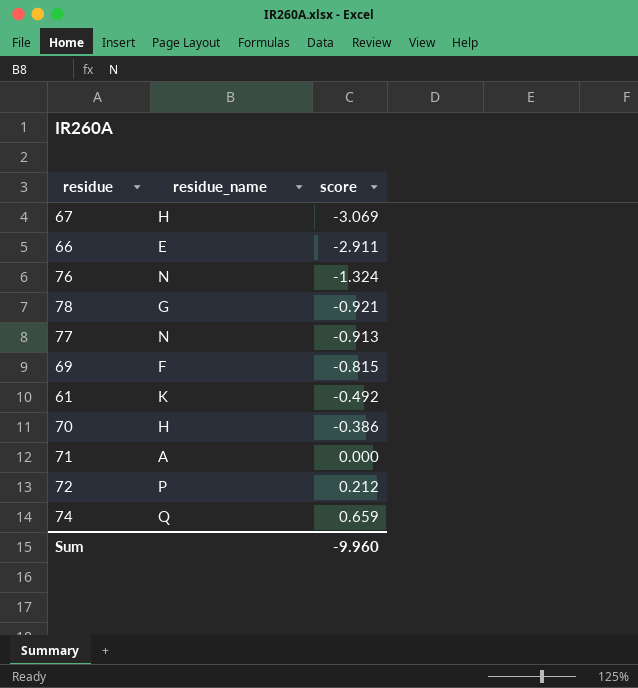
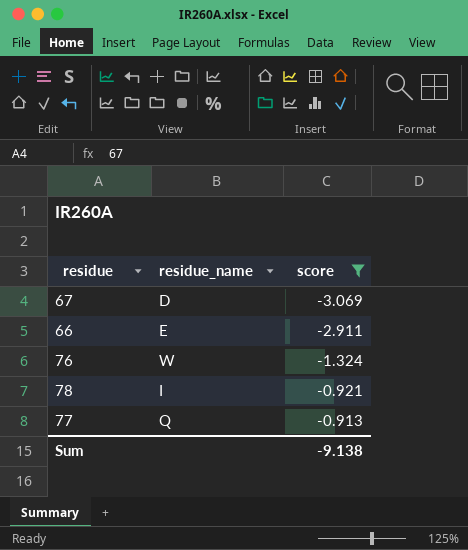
filter: none -> score <= -0.913
67 | residue_name: H -> D
76 | residue_name: N -> W
78 | residue_name: G -> I
77 | residue_name: N -> Q
Sum | score: -9.960 -> -9.138

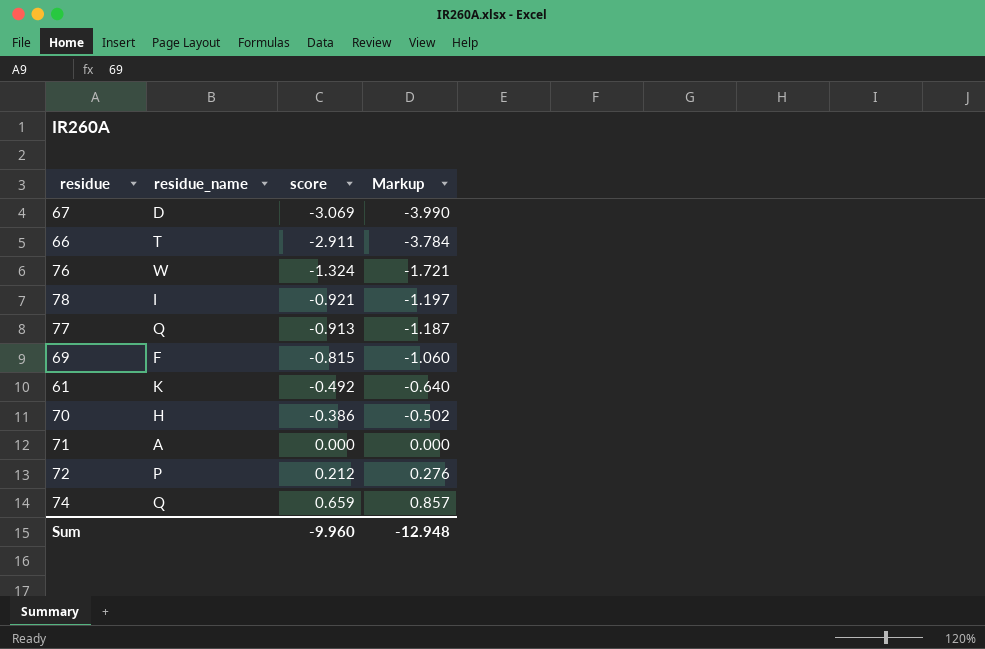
filter: score <= -0.913 -> none
column Markup | formula: none -> [score] * 1.3
66 | residue_name: E -> T
Sum | score: -9.138 -> -9.960

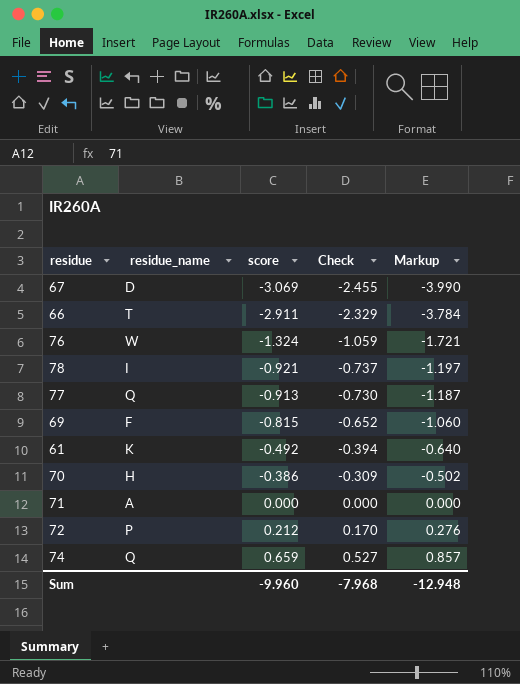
column Check | formula: none -> [score] * 0.8

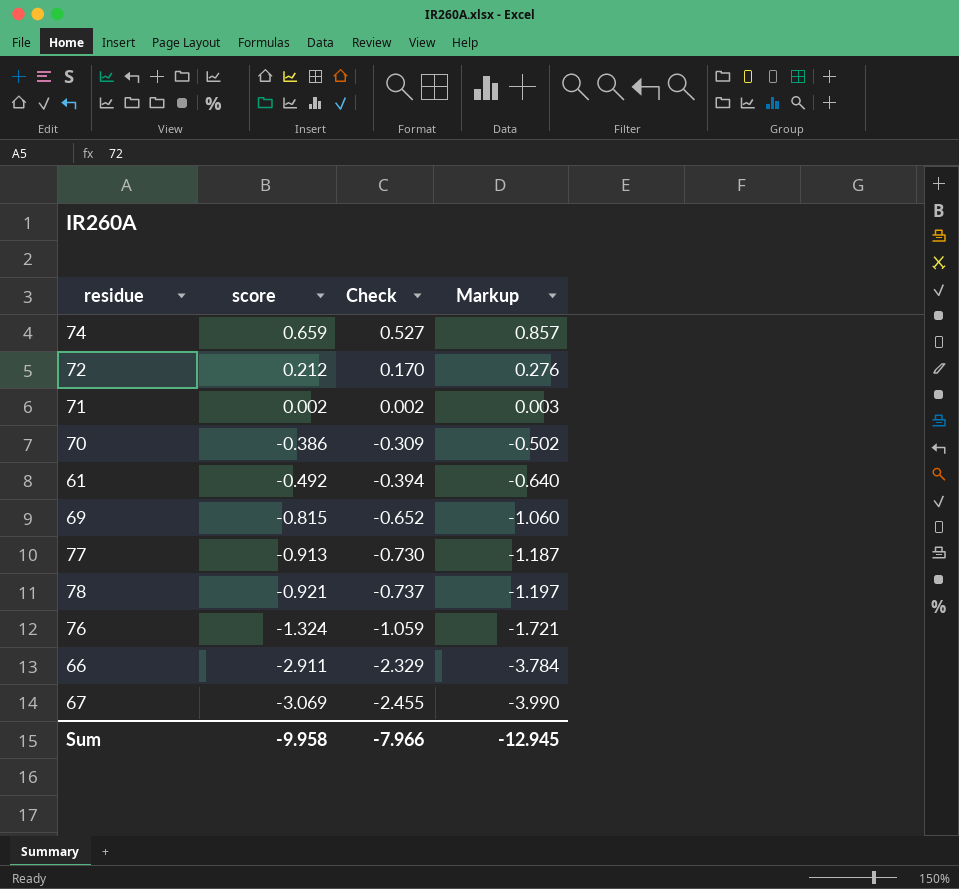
row order: score ascending -> score descending
column residue_name | position: 2 -> none
71 | score: 0.000 -> 0.002
71 | Check: 0.000 -> 0.002
71 | Markup: 0.000 -> 0.003
Sum | score: -9.960 -> -9.958
Sum | Check: -7.968 -> -7.966
Sum | Markup: -12.948 -> -12.945

